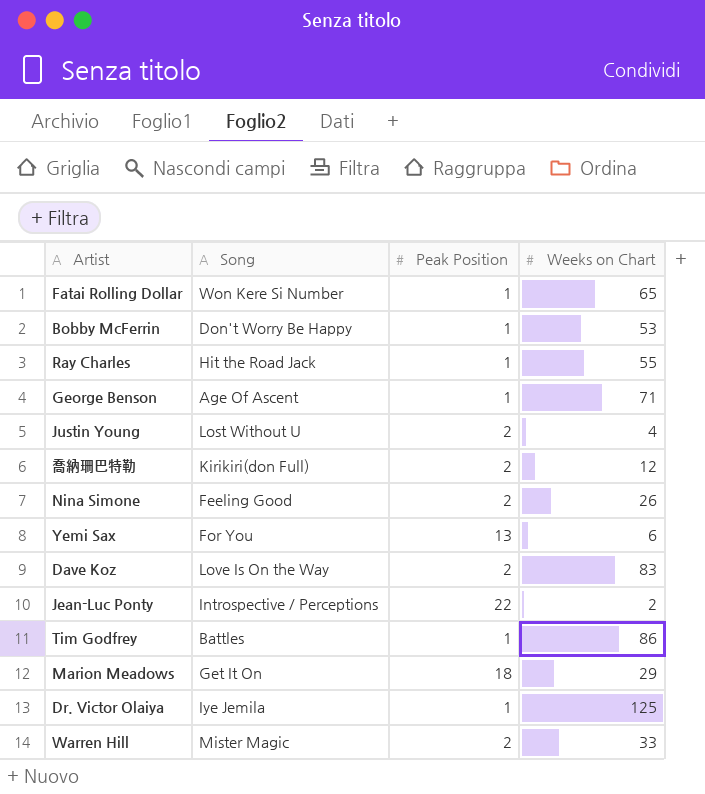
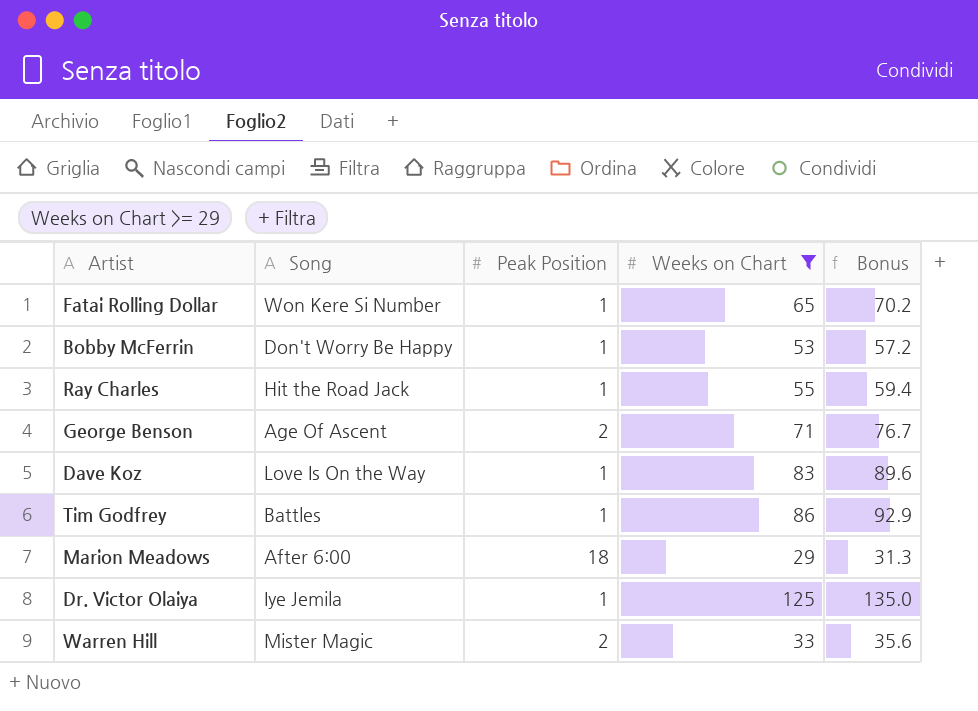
filter: none -> Weeks on Chart >= 29
column Bonus | formula: none -> [Weeks on Chart] * 1.08
George Benson | Peak Position: 1 -> 2
Dave Koz | Peak Position: 2 -> 1
Marion Meadows | Song: Get It On -> After 6:00

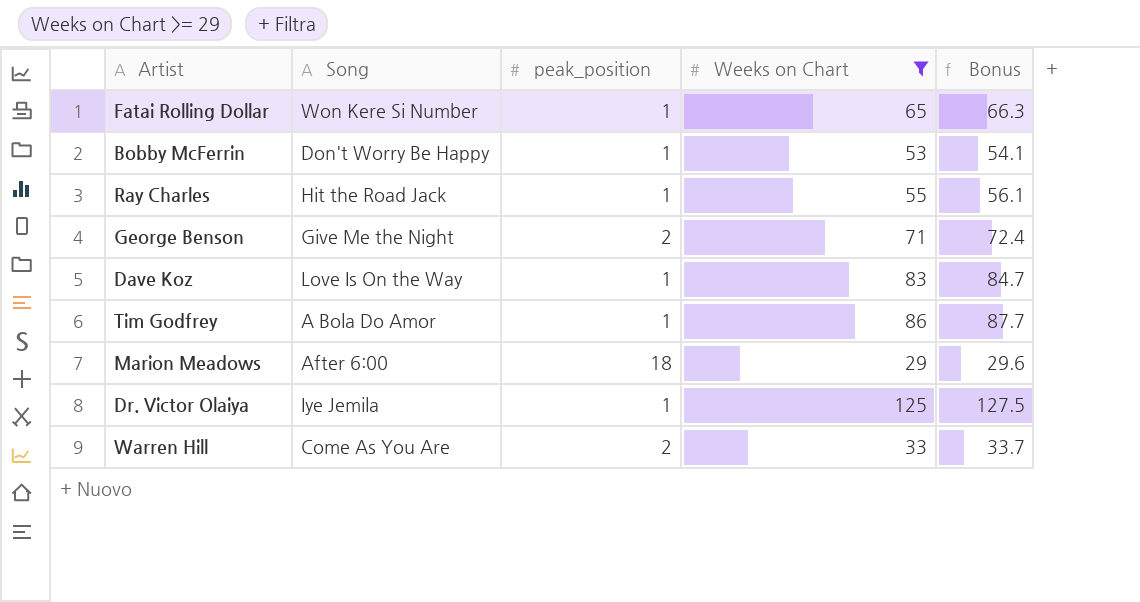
column name: Peak Position -> peak_position
column Bonus | formula: [Weeks on Chart] * 1.08 -> [Weeks on Chart] * 1.02
George Benson | Song: Age Of Ascent -> Give Me the Night
Tim Godfrey | Song: Battles -> A Bola Do Amor
Warren Hill | Song: Mister Magic -> Come As You Are

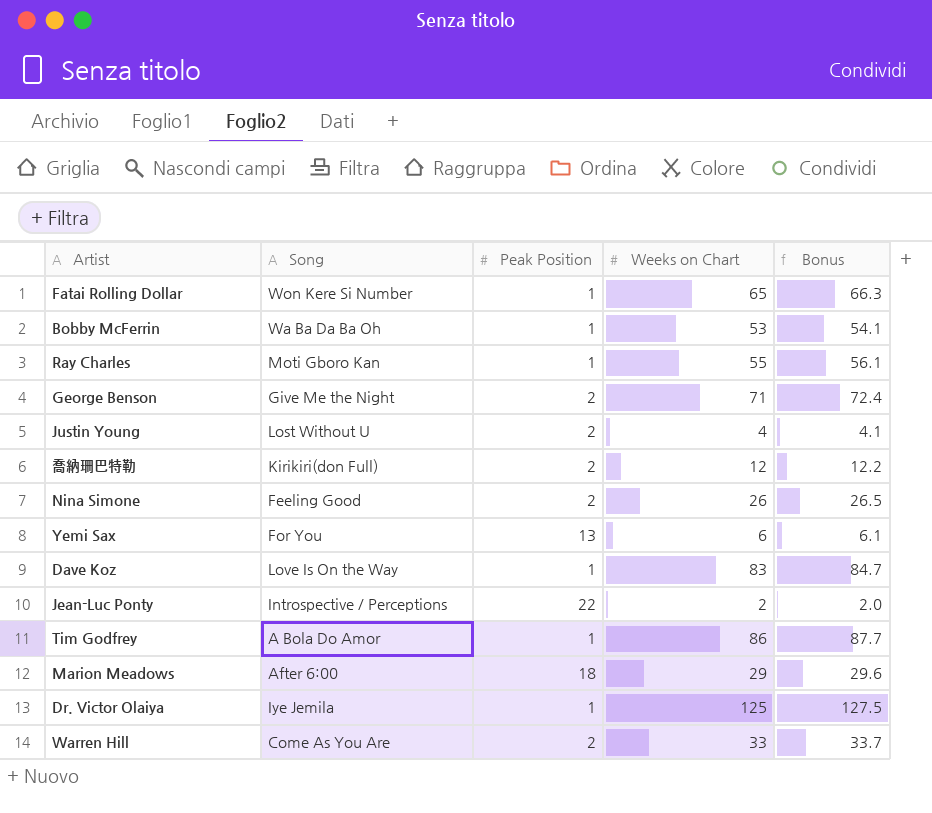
filter: Weeks on Chart >= 29 -> none
column name: peak_position -> Peak Position
Bobby McFerrin | Song: Don't Worry Be Happy -> Wa Ba Da Ba Oh
Ray Charles | Song: Hit the Road Jack -> Moti Gboro Kan

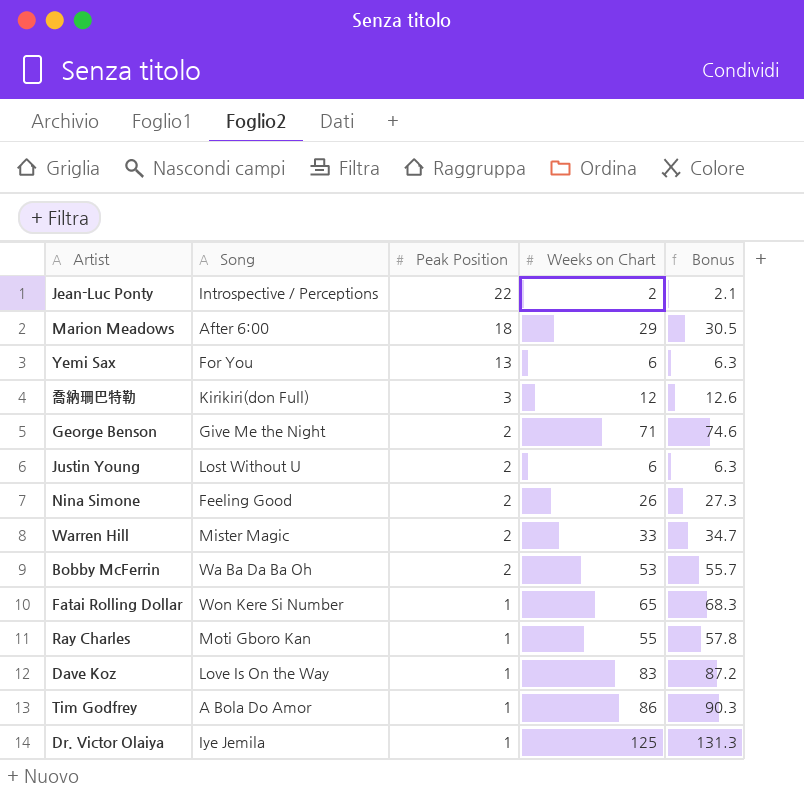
row order: none -> Peak Position descending
column Bonus | formula: [Weeks on Chart] * 1.02 -> [Weeks on Chart] * 1.05
喬納珊巴特勒 | Peak Position: 2 -> 3
Justin Young | Weeks on Chart: 4 -> 6
Warren Hill | Song: Come As You Are -> Mister Magic
Bobby McFerrin | Peak Position: 1 -> 2

